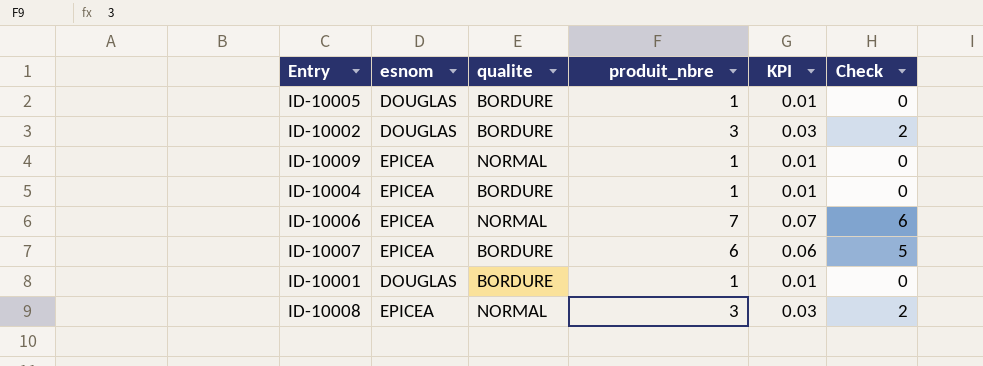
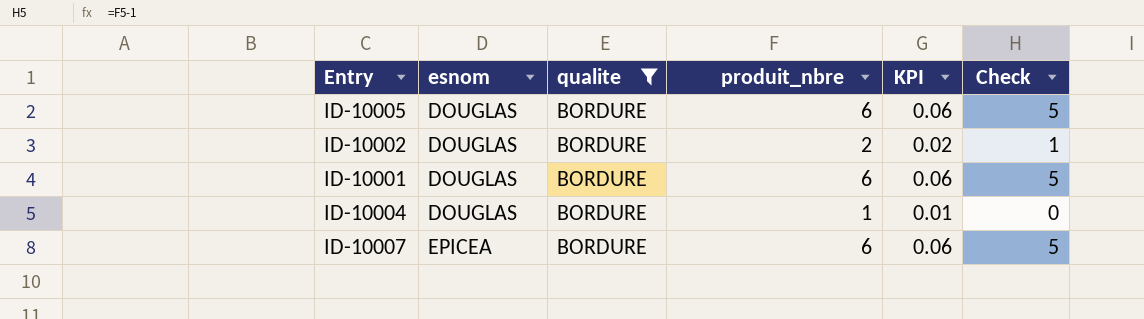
filter: none -> qualite = BORDURE
row order: none -> esnom ascending
ID-10005 | produit_nbre: 1 -> 6
ID-10005 | KPI: 0.01 -> 0.06
ID-10005 | Check: 0 -> 5
ID-10002 | produit_nbre: 3 -> 2
ID-10002 | KPI: 0.03 -> 0.02
ID-10002 | Check: 2 -> 1
ID-10001 | produit_nbre: 1 -> 6
ID-10001 | KPI: 0.01 -> 0.06
ID-10001 | Check: 0 -> 5
ID-10004 | esnom: EPICEA -> DOUGLAS

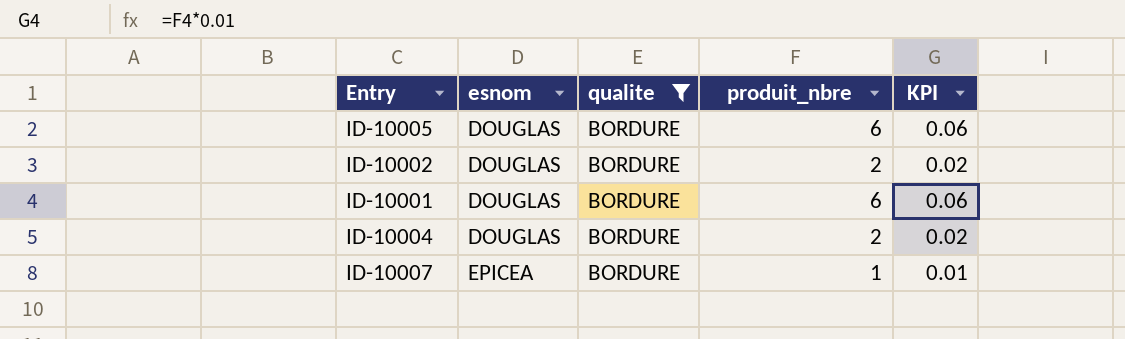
column Check | formula: [produit_nbre] - 1 -> none
ID-10004 | produit_nbre: 1 -> 2
ID-10004 | KPI: 0.01 -> 0.02
ID-10007 | produit_nbre: 6 -> 1
ID-10007 | KPI: 0.06 -> 0.01

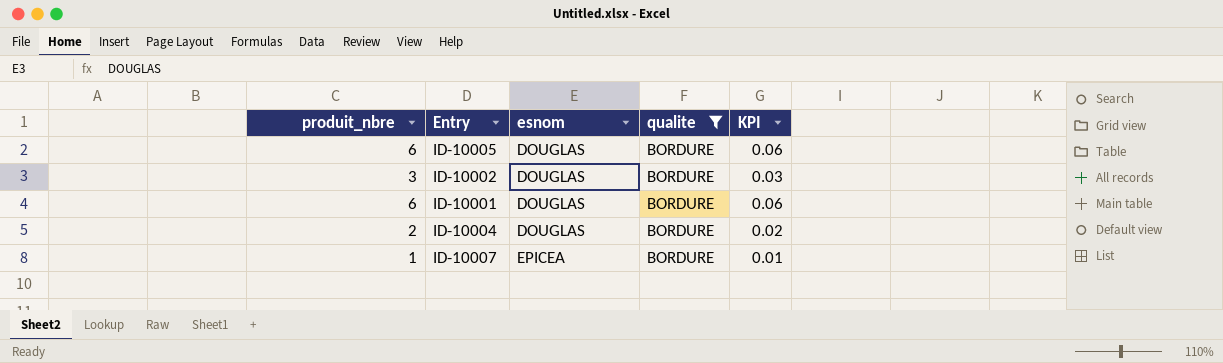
column produit_nbre | position: 4 -> 1
ID-10002 | produit_nbre: 2 -> 3
ID-10002 | KPI: 0.02 -> 0.03

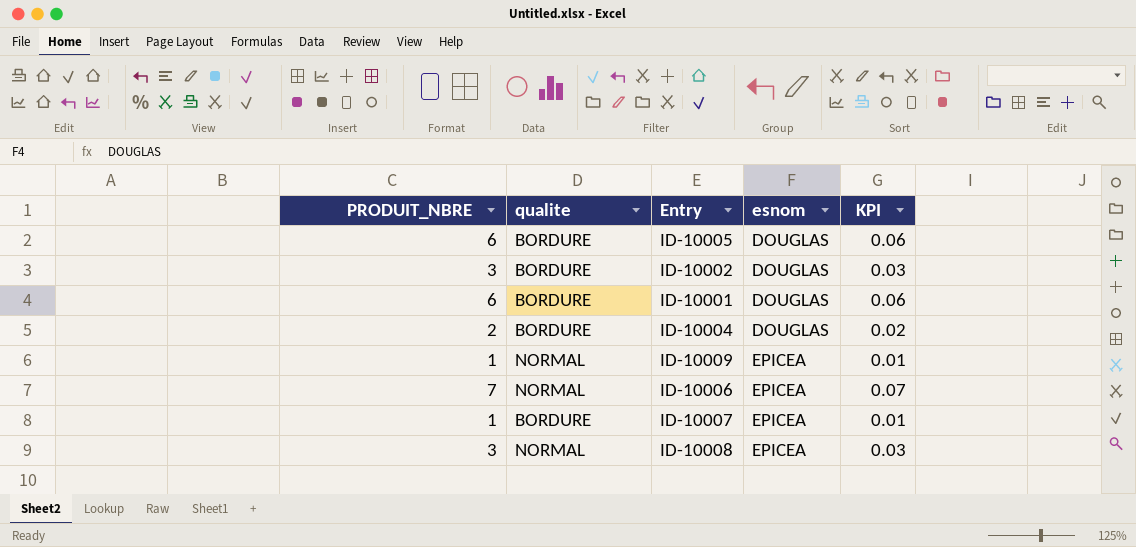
filter: qualite = BORDURE -> none
column name: produit_nbre -> PRODUIT_NBRE
column qualite | position: 4 -> 2

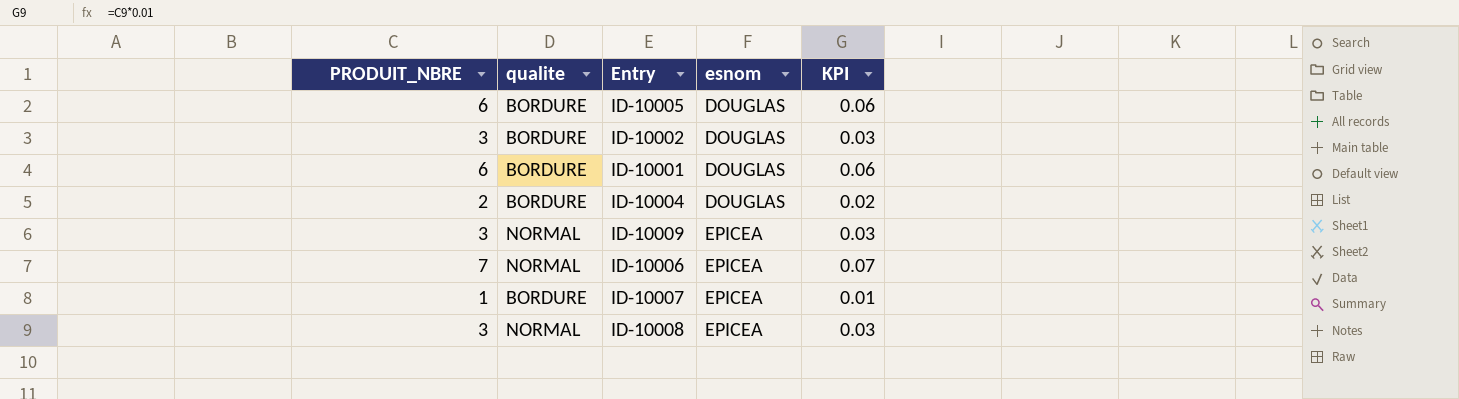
ID-10009 | PRODUIT_NBRE: 1 -> 3
ID-10009 | KPI: 0.01 -> 0.03

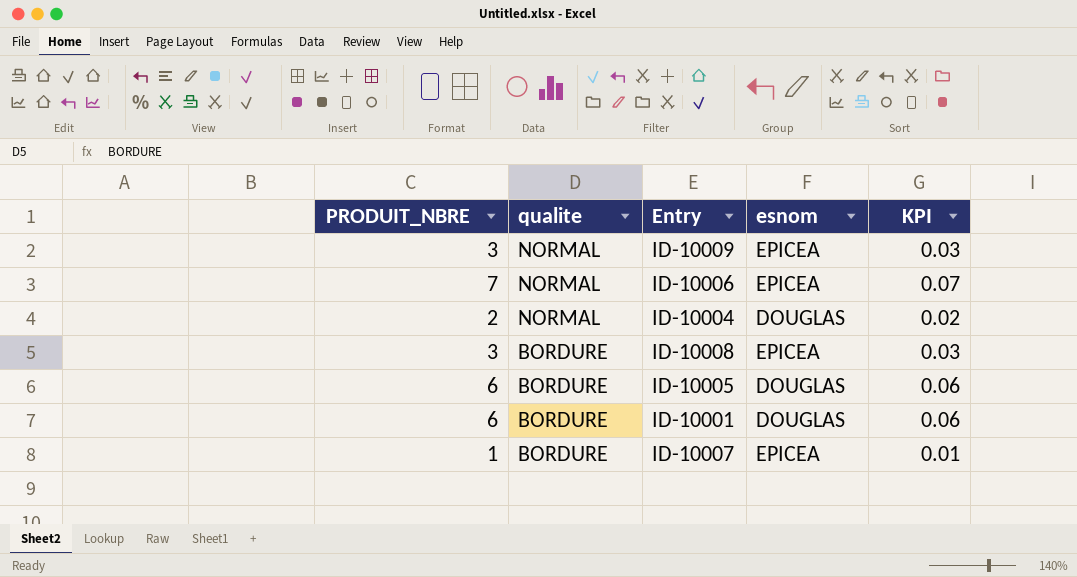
row order: esnom ascending -> qualite descending
row ID-10002: 3 | BORDURE | DOUGLAS | 0.03 -> none
ID-10004 | qualite: BORDURE -> NORMAL
ID-10008 | qualite: NORMAL -> BORDURE

